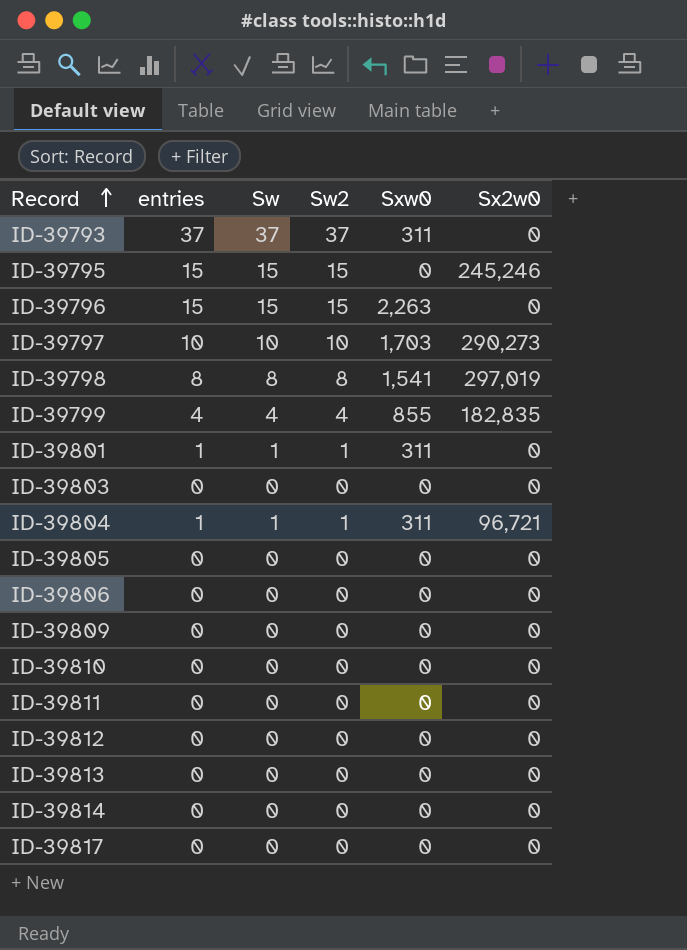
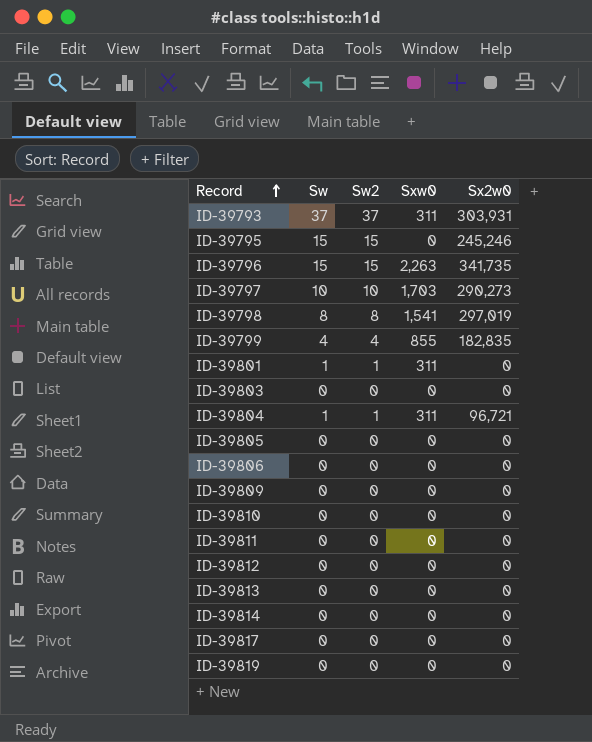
column entries | position: 2 -> none
ID-39793 | Sx2w0: 0 -> 303,931
ID-39796 | Sx2w0: 0 -> 341,735
row ID-39819: none -> 0 | 0 | 0 | 0

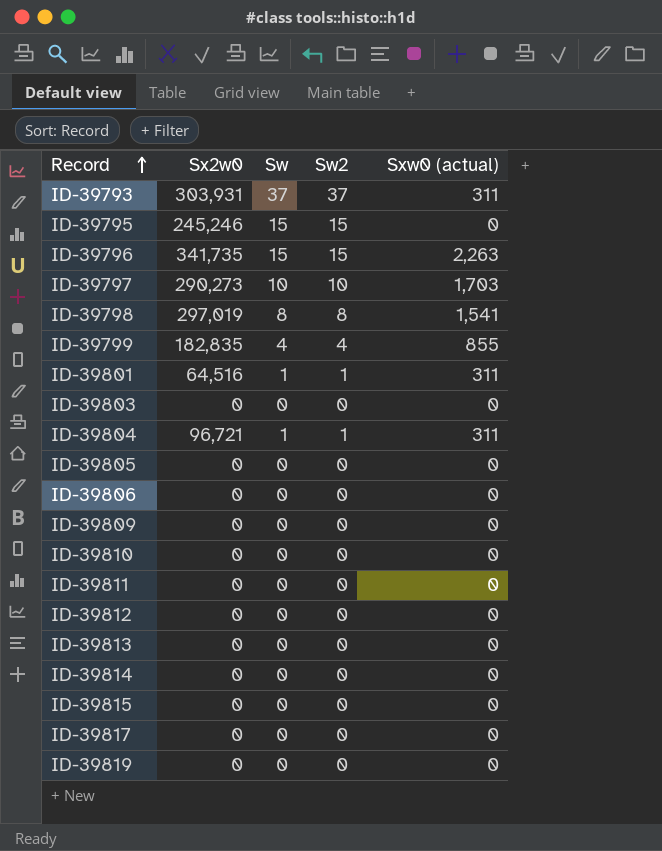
column Sx2w0 | position: 5 -> 2
column name: Sxw0 -> Sxw0 (actual)
ID-39801 | Sx2w0: 0 -> 64,516
row ID-39815: none -> 0 | 0 | 0 | 0

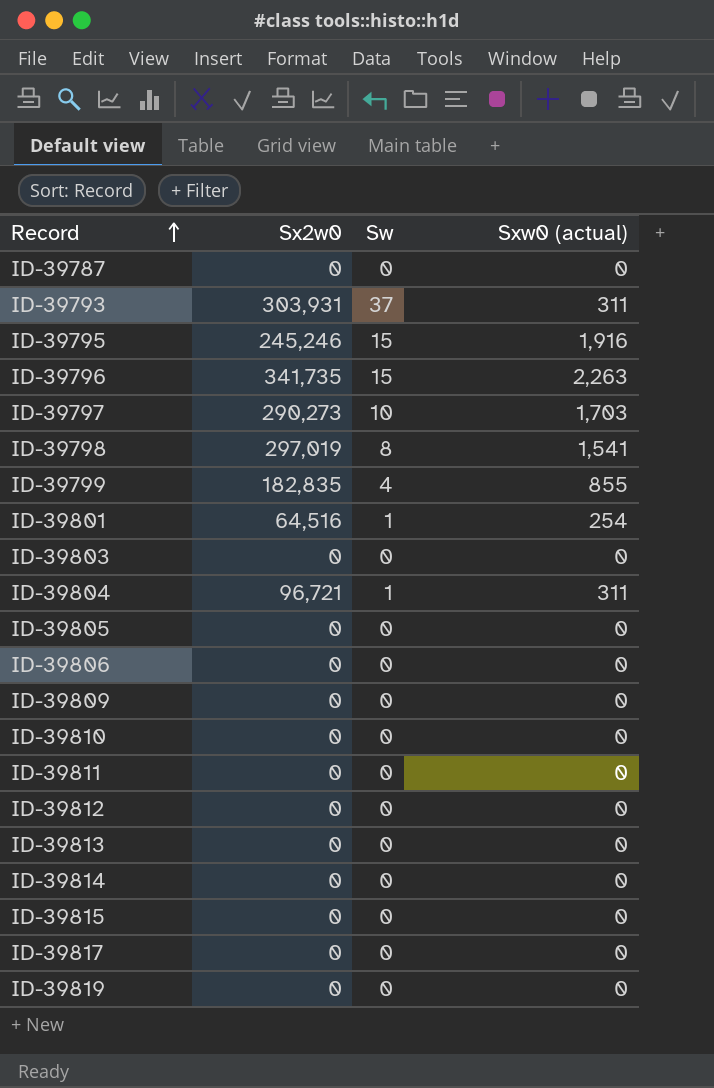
column Sw2 | position: 4 -> none
row ID-39787: none -> 0 | 0 | 0
ID-39795 | Sxw0 (actual): 0 -> 1,916
ID-39801 | Sxw0 (actual): 311 -> 254

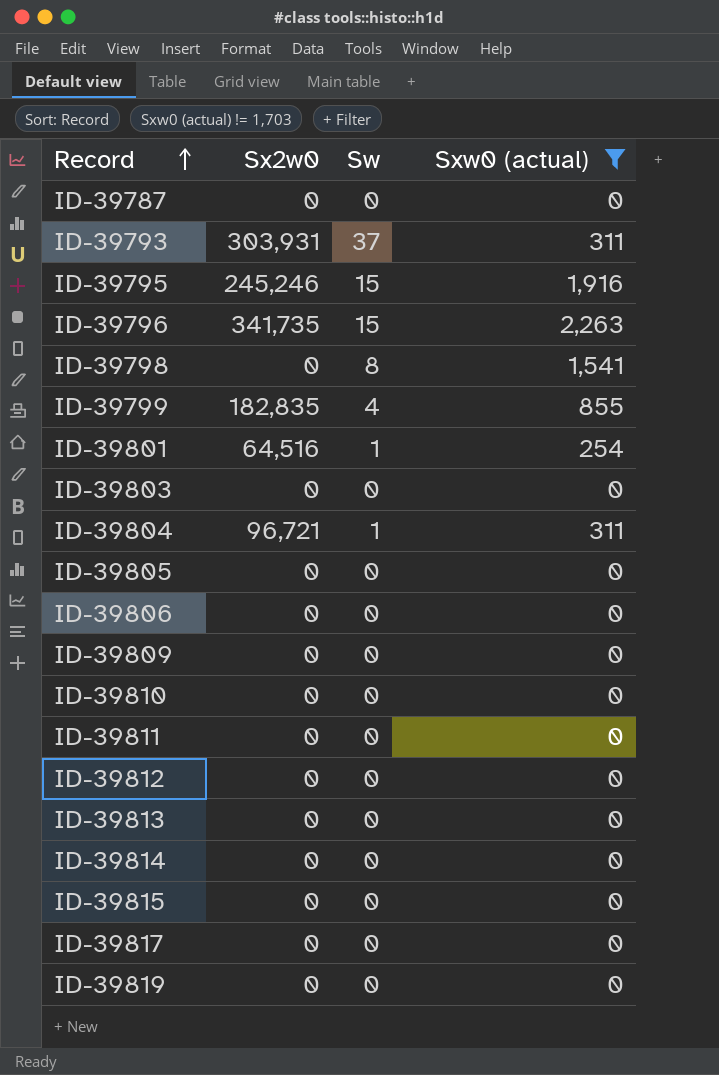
filter: none -> Sxw0 (actual) != 1,703
ID-39798 | Sx2w0: 297,019 -> 0

